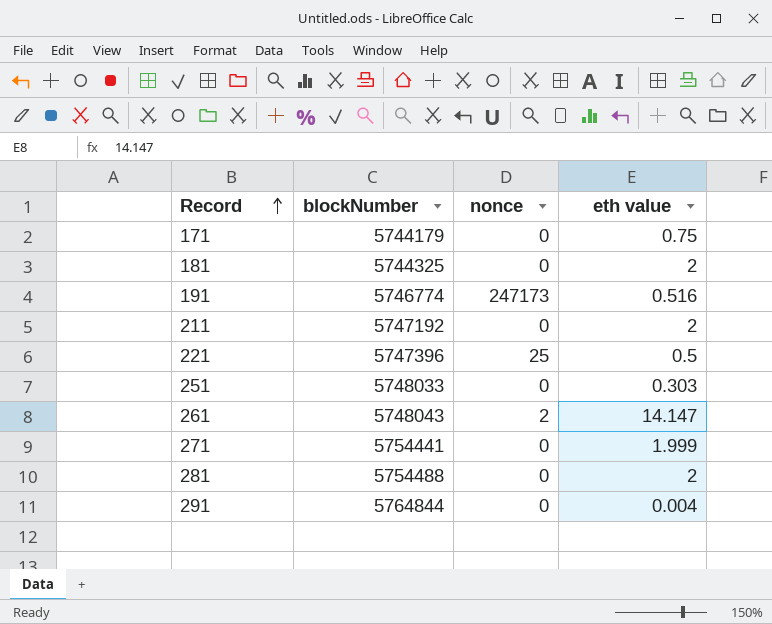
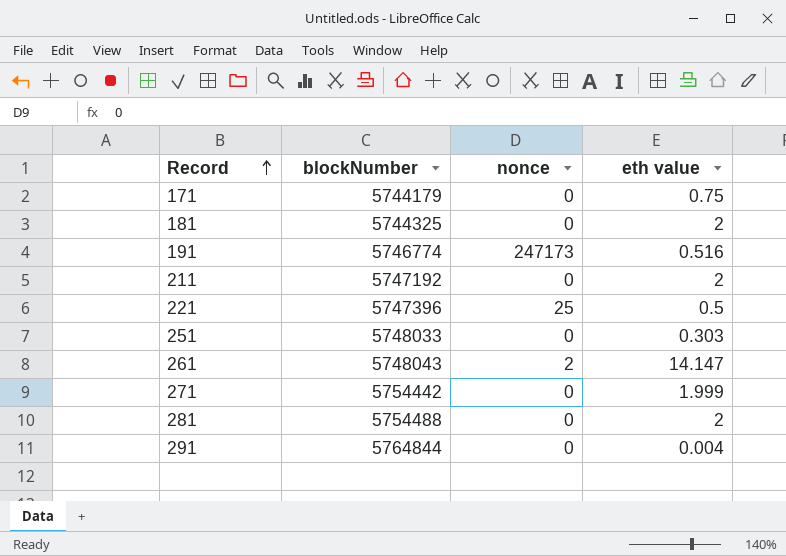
271 | blockNumber: 5754441 -> 5754442

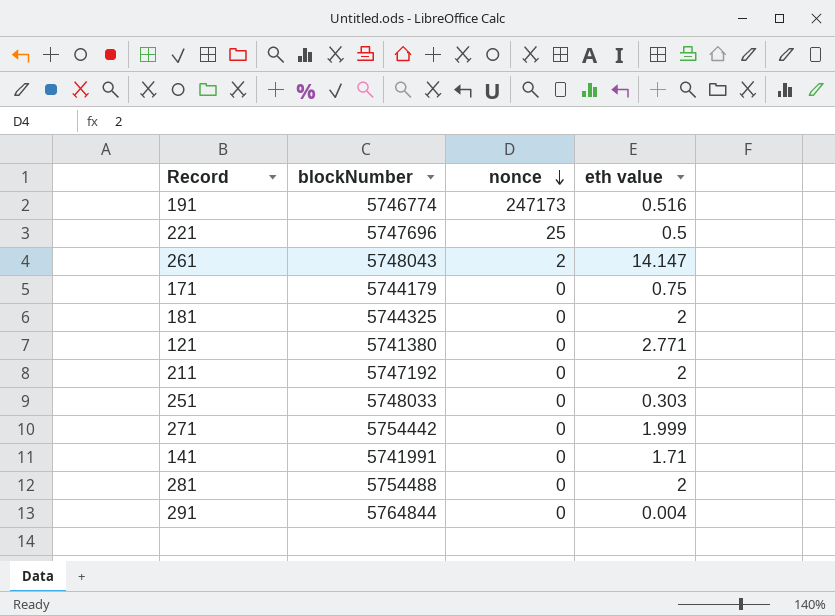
row order: Record ascending -> nonce descending
221 | blockNumber: 5747396 -> 5747696
row 121: none -> 5741380 | 0 | 2.771
row 141: none -> 5741991 | 0 | 1.71

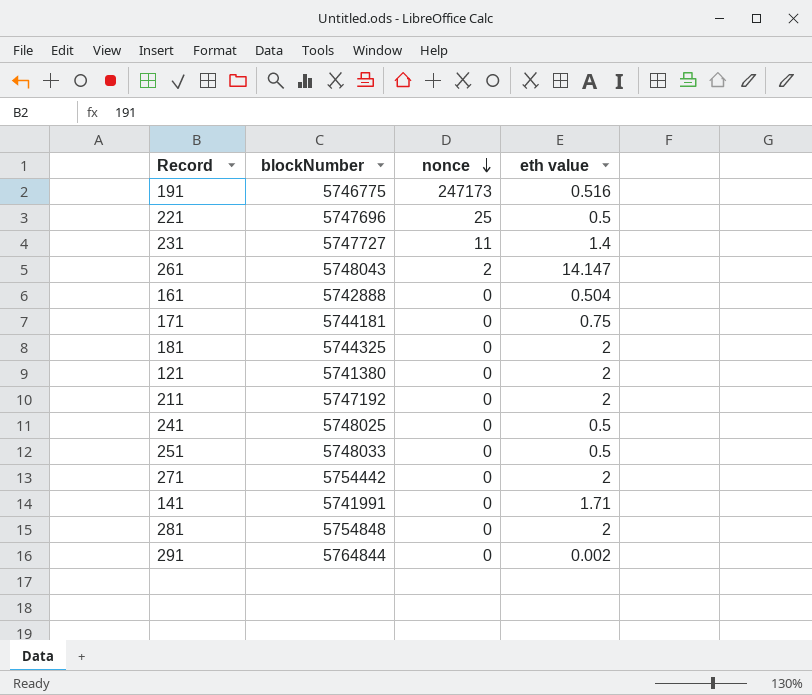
191 | blockNumber: 5746774 -> 5746775
row 231: none -> 5747727 | 11 | 1.4
row 161: none -> 5742888 | 0 | 0.504
171 | blockNumber: 5744179 -> 5744181
121 | eth value: 2.771 -> 2
row 241: none -> 5748025 | 0 | 0.5
251 | eth value: 0.303 -> 0.5
271 | eth value: 1.999 -> 2
281 | blockNumber: 5754488 -> 5754848
291 | eth value: 0.004 -> 0.002

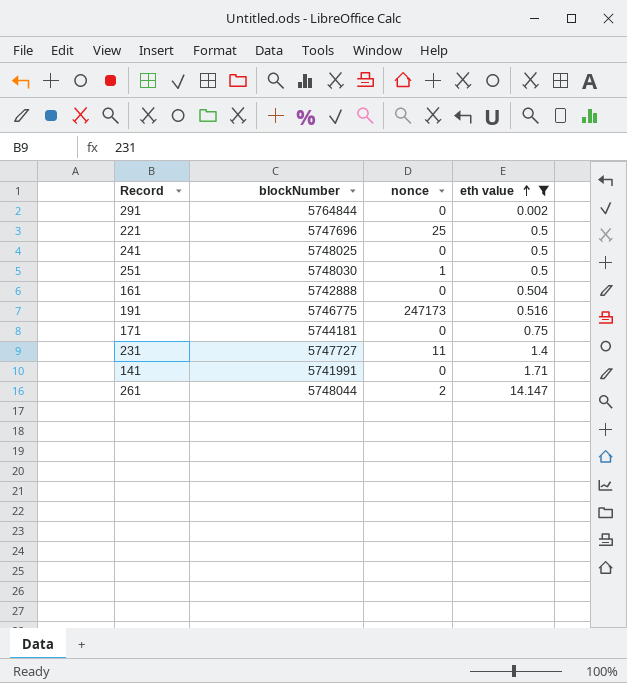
filter: none -> eth value != 2
row order: nonce descending -> eth value ascending
251 | blockNumber: 5748033 -> 5748030
251 | nonce: 0 -> 1
261 | blockNumber: 5748043 -> 5748044

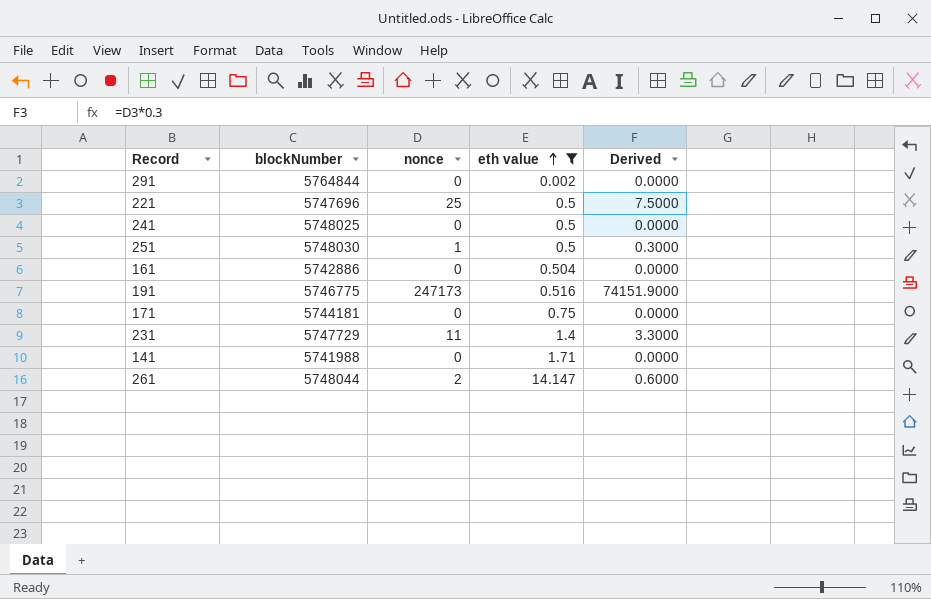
column Derived | formula: none -> [nonce] * 0.3
161 | blockNumber: 5742888 -> 5742886
231 | blockNumber: 5747727 -> 5747729
141 | blockNumber: 5741991 -> 5741988

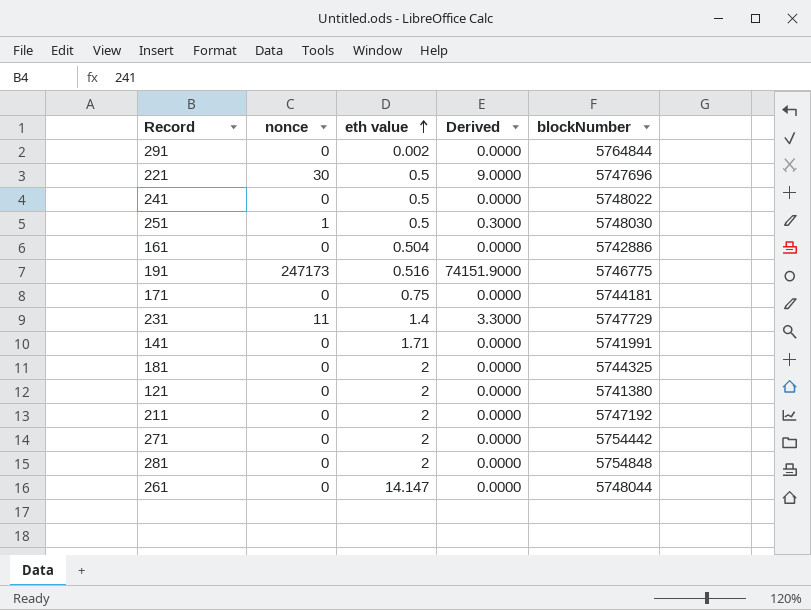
filter: eth value != 2 -> none
column blockNumber | position: 2 -> 5
221 | nonce: 25 -> 30
221 | Derived: 7.5000 -> 9.0000
241 | blockNumber: 5748025 -> 5748022
141 | blockNumber: 5741988 -> 5741991
261 | nonce: 2 -> 0
261 | Derived: 0.6000 -> 0.0000

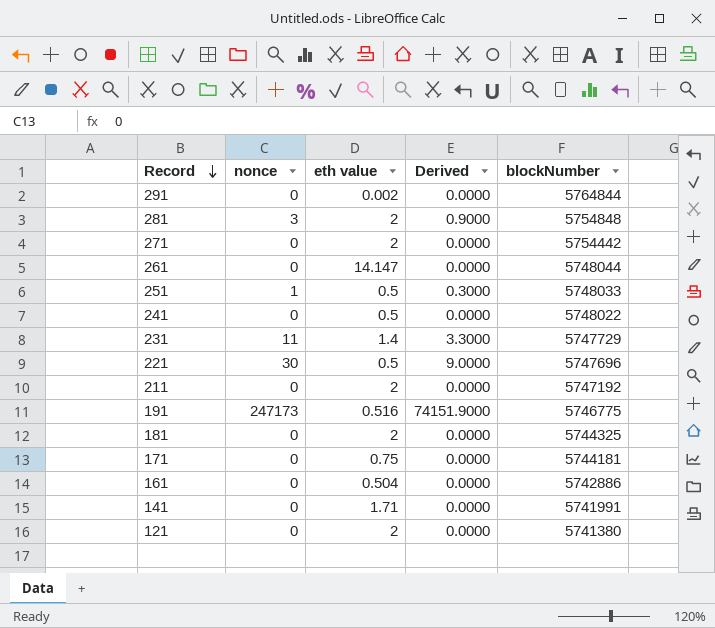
row order: eth value ascending -> Record descending
281 | nonce: 0 -> 3
281 | Derived: 0.0000 -> 0.9000
251 | blockNumber: 5748030 -> 5748033

